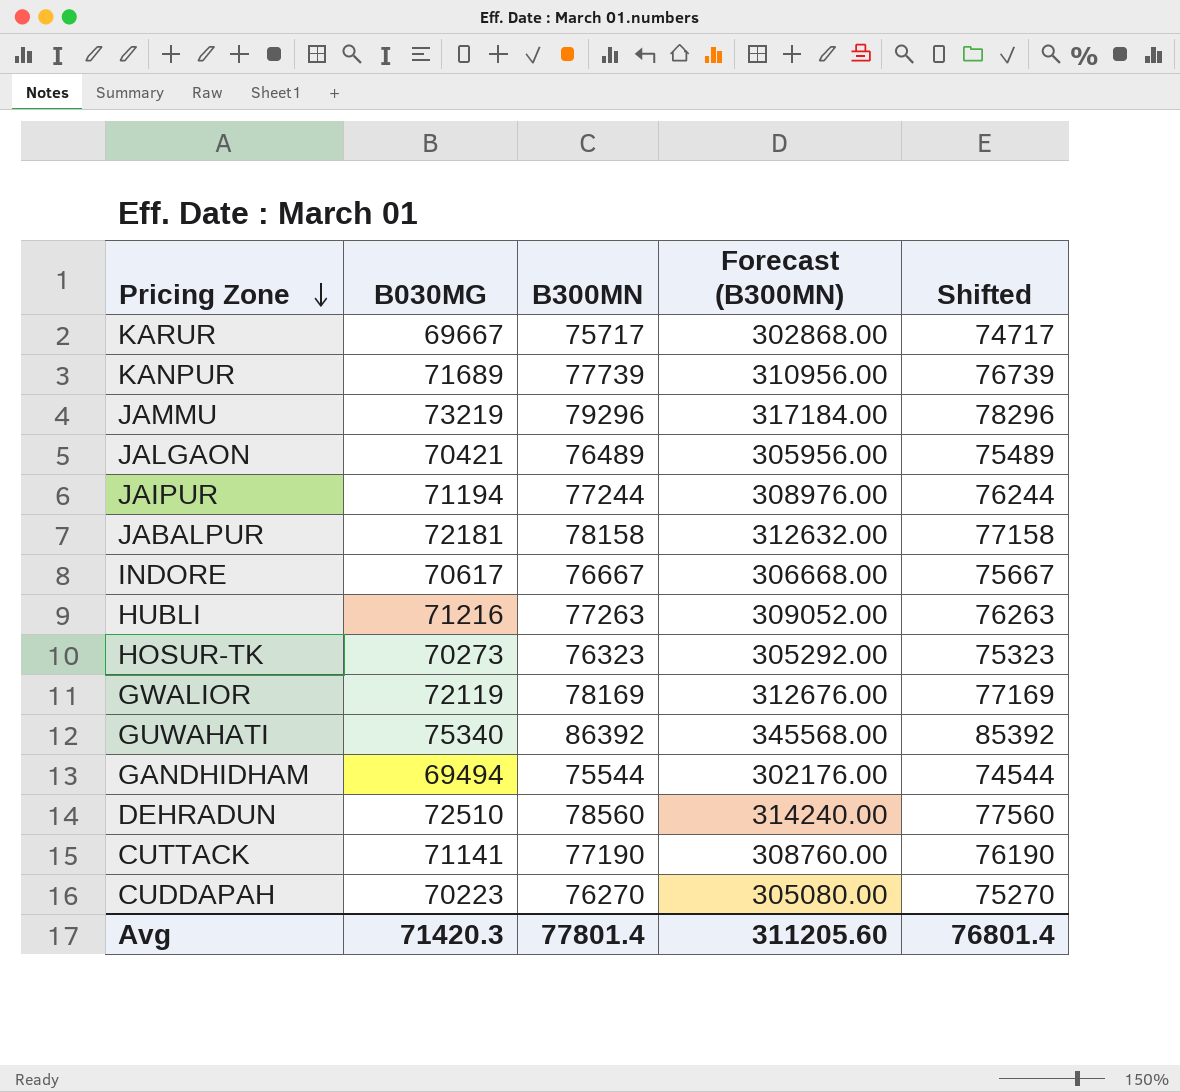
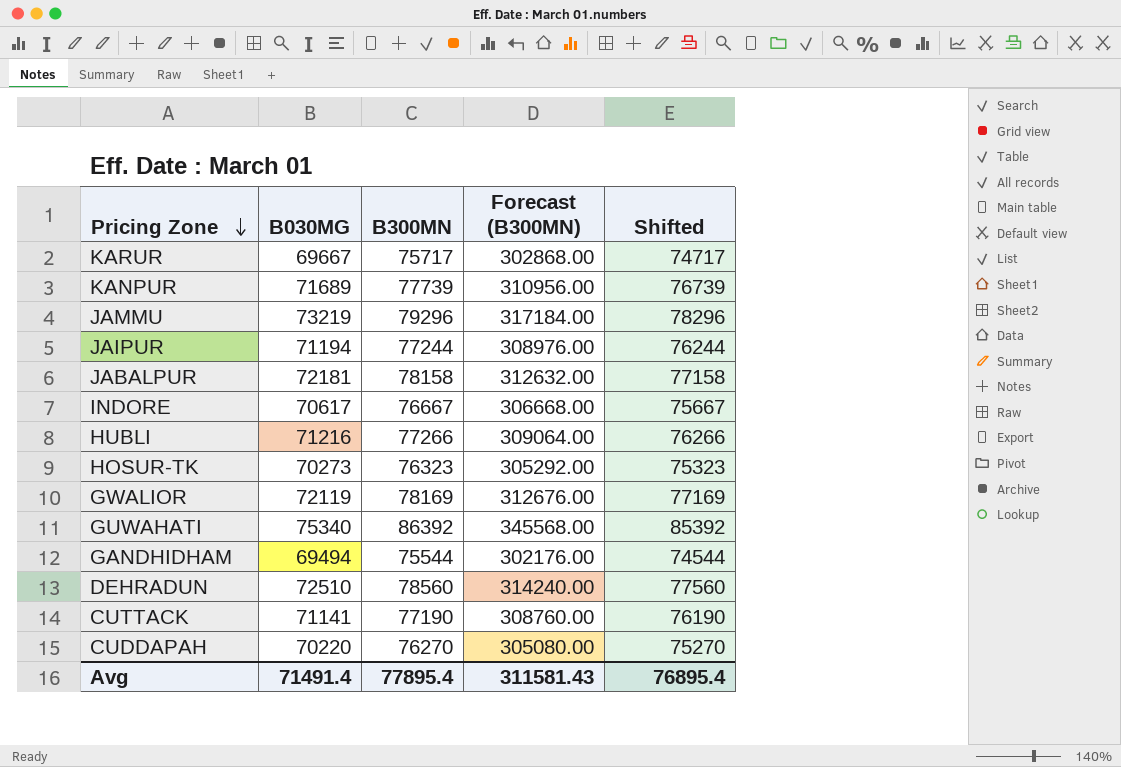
row JALGAON: 70421 | 76489 | 305956.00 | 75489 -> none
HUBLI | B300MN: 77263 -> 77266
HUBLI | Forecast (B300MN): 309052.00 -> 309064.00
HUBLI | Shifted: 76263 -> 76266
CUDDAPAH | B030MG: 70223 -> 70220
Avg | B030MG: 71420.3 -> 71491.4
Avg | B300MN: 77801.4 -> 77895.4
Avg | Forecast (B300MN): 311205.60 -> 311581.43
Avg | Shifted: 76801.4 -> 76895.4

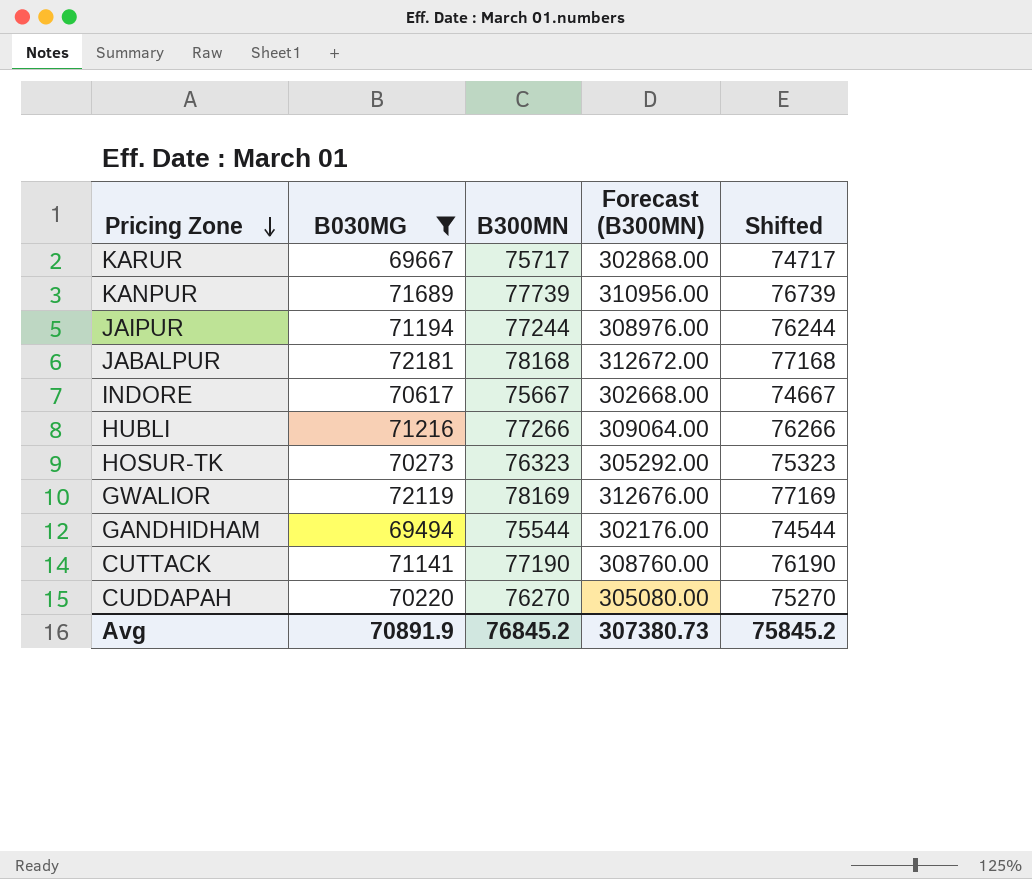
filter: none -> B030MG <= 72181
JABALPUR | B300MN: 78158 -> 78168
JABALPUR | Forecast (B300MN): 312632.00 -> 312672.00
JABALPUR | Shifted: 77158 -> 77168
INDORE | B300MN: 76667 -> 75667
INDORE | Forecast (B300MN): 306668.00 -> 302668.00
INDORE | Shifted: 75667 -> 74667
Avg | B030MG: 71491.4 -> 70891.9
Avg | B300MN: 77895.4 -> 76845.2
Avg | Forecast (B300MN): 311581.43 -> 307380.73
Avg | Shifted: 76895.4 -> 75845.2

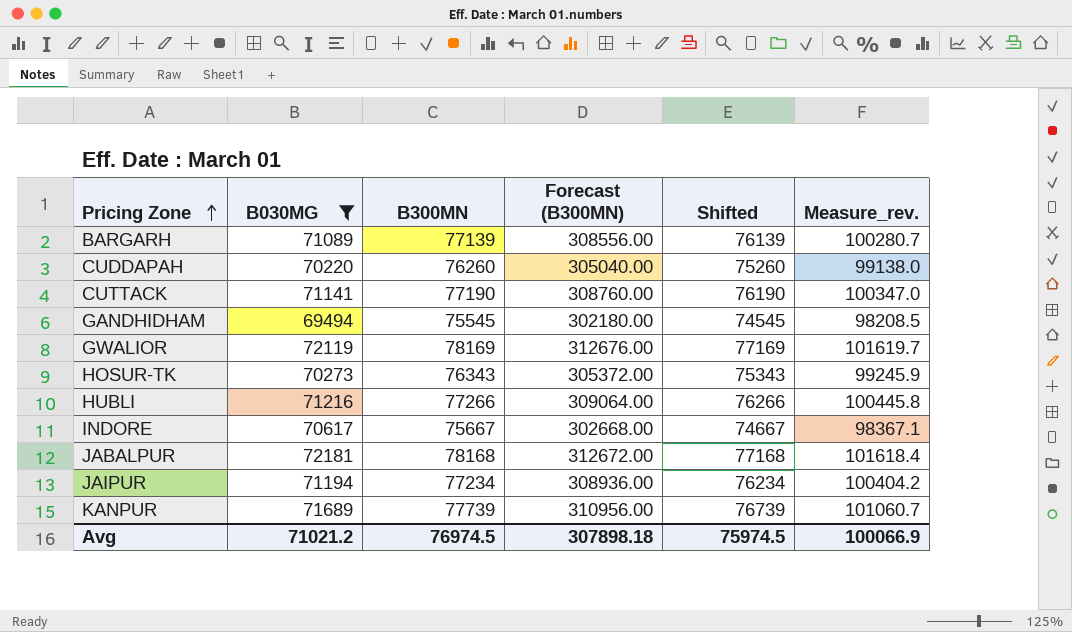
row order: Pricing Zone descending -> Pricing Zone ascending
column Measure_rev. | formula: none -> [B300MN] * 1.3
row KARUR: 69667 | 75717 | 302868.00 | 74717 -> none
row BARGARH: none -> 71089 | 77139 | 308556.00 | 76139 | 100280.7
CUDDAPAH | B300MN: 76270 -> 76260
CUDDAPAH | Forecast (B300MN): 305080.00 -> 305040.00
CUDDAPAH | Shifted: 75270 -> 75260
GANDHIDHAM | B300MN: 75544 -> 75545
GANDHIDHAM | Forecast (B300MN): 302176.00 -> 302180.00
GANDHIDHAM | Shifted: 74544 -> 74545
HOSUR-TK | B300MN: 76323 -> 76343
HOSUR-TK | Forecast (B300MN): 305292.00 -> 305372.00
HOSUR-TK | Shifted: 75323 -> 75343
JAIPUR | B300MN: 77244 -> 77234
JAIPUR | Forecast (B300MN): 308976.00 -> 308936.00
JAIPUR | Shifted: 76244 -> 76234
Avg | B030MG: 70891.9 -> 71021.2
Avg | B300MN: 76845.2 -> 76974.5
Avg | Forecast (B300MN): 307380.73 -> 307898.18
Avg | Shifted: 75845.2 -> 75974.5

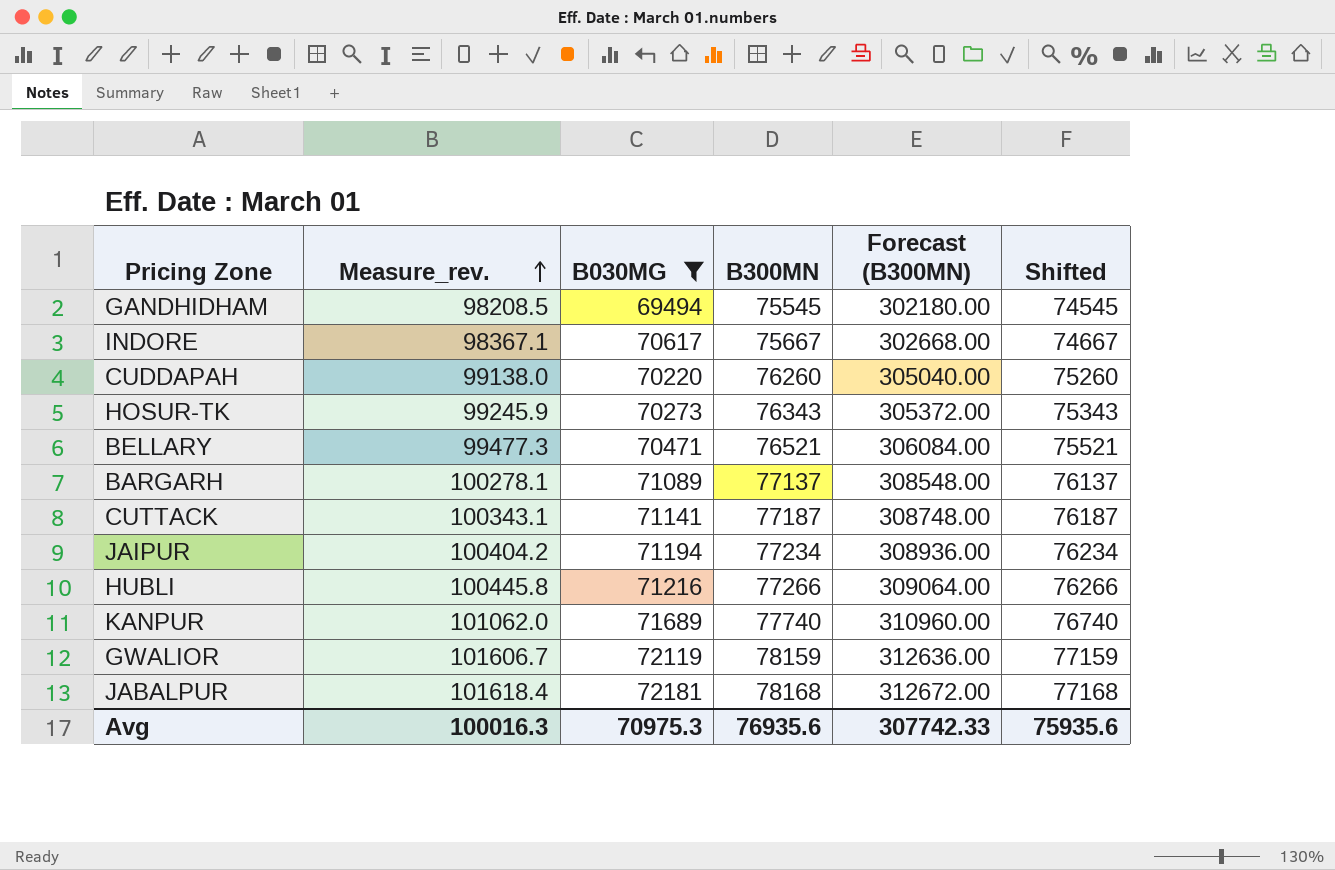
row order: Pricing Zone ascending -> Measure_rev. ascending
column Measure_rev. | position: 6 -> 2
row BELLARY: none -> 99477.3 | 70471 | 76521 | 306084.00 | 75521
BARGARH | Measure_rev.: 100280.7 -> 100278.1
BARGARH | B300MN: 77139 -> 77137
BARGARH | Forecast (B300MN): 308556.00 -> 308548.00
BARGARH | Shifted: 76139 -> 76137
CUTTACK | Measure_rev.: 100347.0 -> 100343.1
CUTTACK | B300MN: 77190 -> 77187
CUTTACK | Forecast (B300MN): 308760.00 -> 308748.00
CUTTACK | Shifted: 76190 -> 76187
KANPUR | Measure_rev.: 101060.7 -> 101062.0
KANPUR | B300MN: 77739 -> 77740
KANPUR | Forecast (B300MN): 310956.00 -> 310960.00
KANPUR | Shifted: 76739 -> 76740
GWALIOR | Measure_rev.: 101619.7 -> 101606.7
GWALIOR | B300MN: 78169 -> 78159
GWALIOR | Forecast (B300MN): 312676.00 -> 312636.00
GWALIOR | Shifted: 77169 -> 77159
Avg | Measure_rev.: 100066.9 -> 100016.3
Avg | B030MG: 71021.2 -> 70975.3
Avg | B300MN: 76974.5 -> 76935.6
Avg | Forecast (B300MN): 307898.18 -> 307742.33
Avg | Shifted: 75974.5 -> 75935.6

